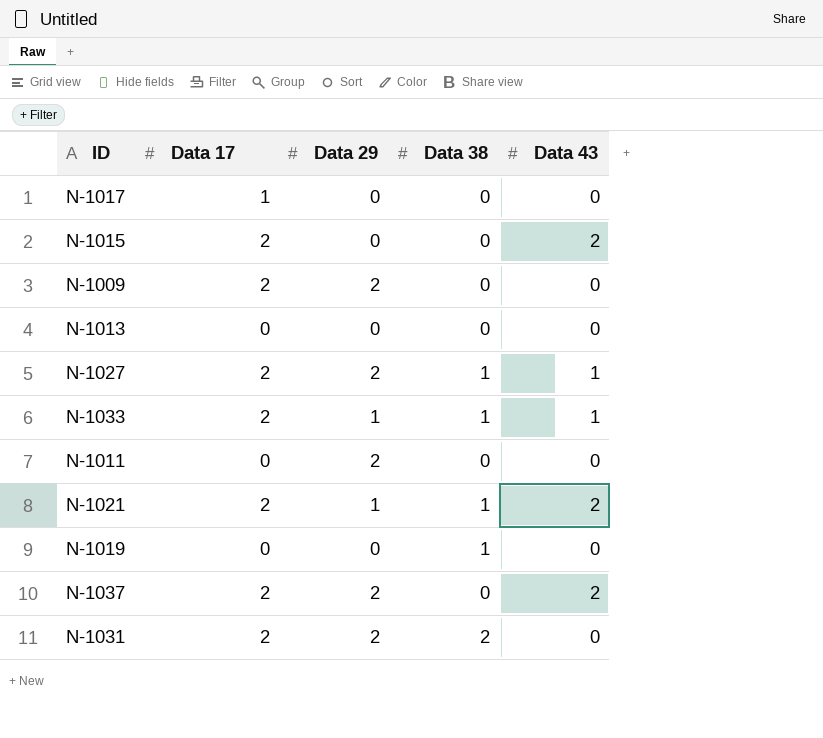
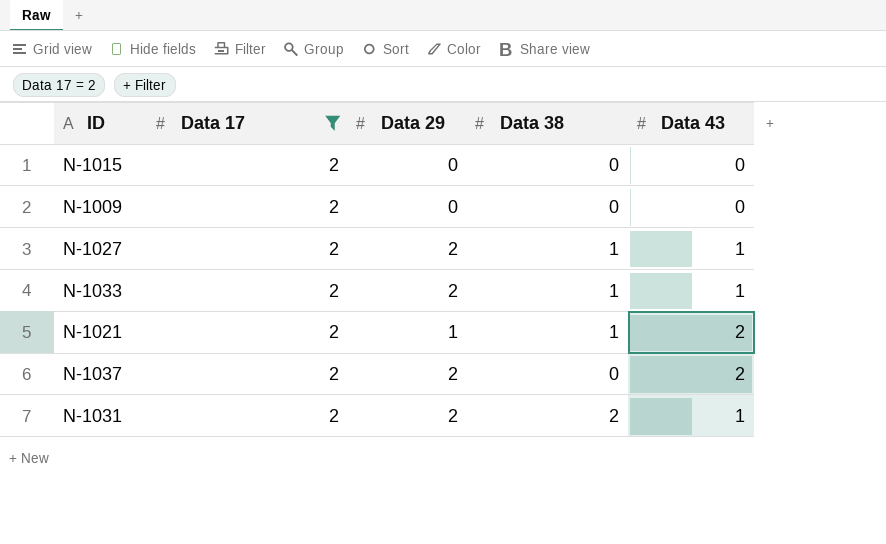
filter: none -> Data 17 = 2
N-1015 | Data 43: 2 -> 0
N-1009 | Data 29: 2 -> 0
N-1033 | Data 29: 1 -> 2
N-1031 | Data 43: 0 -> 1

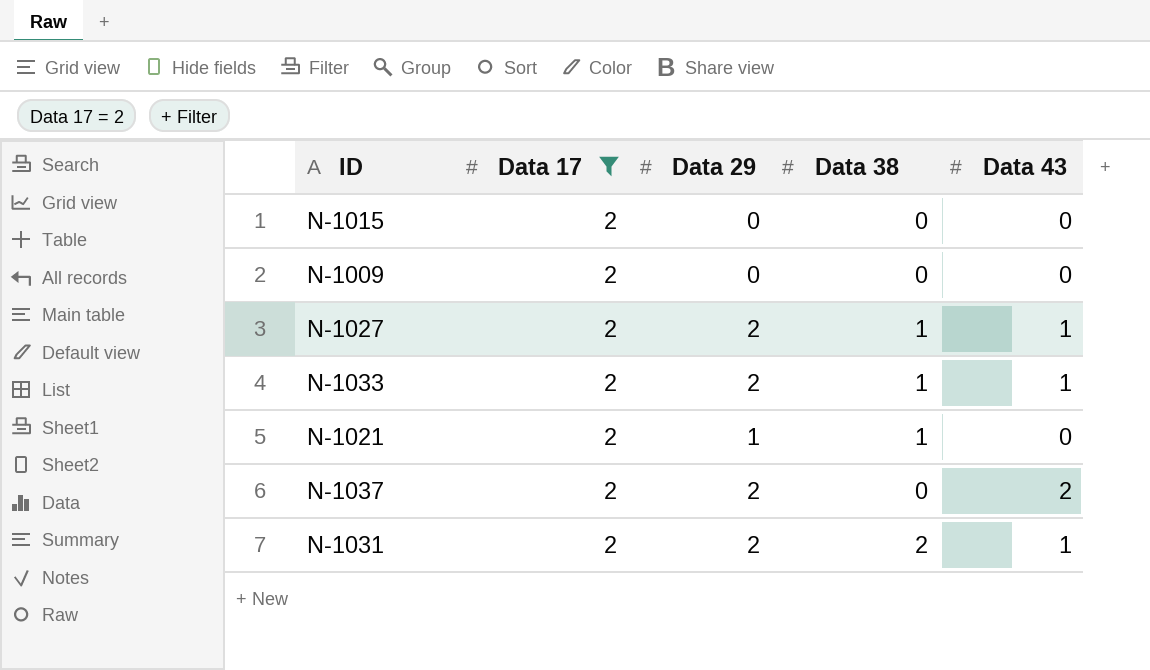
N-1021 | Data 43: 2 -> 0

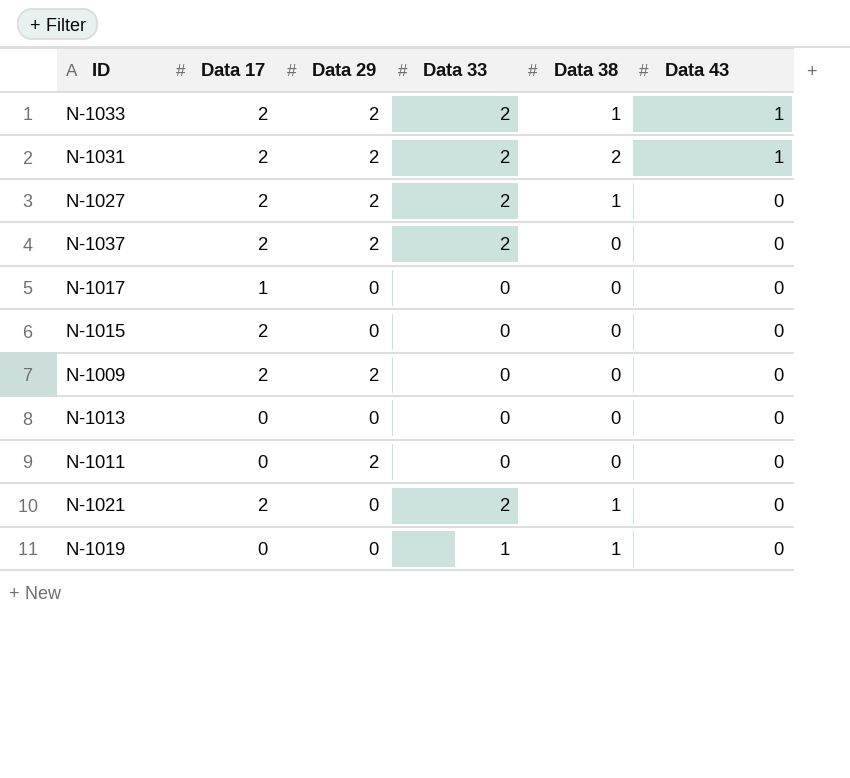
filter: Data 17 = 2 -> none
row order: none -> Data 43 descending
column Data 33 | position: none -> 4
N-1027 | Data 43: 1 -> 0
N-1037 | Data 43: 2 -> 0
N-1009 | Data 29: 0 -> 2
N-1021 | Data 29: 1 -> 0

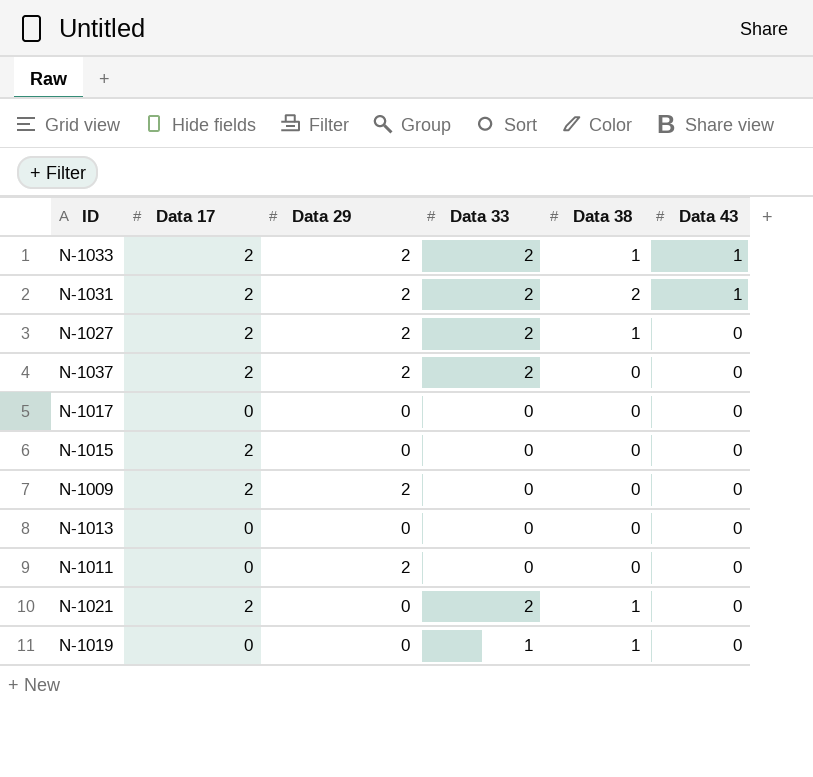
N-1017 | Data 17: 1 -> 0

